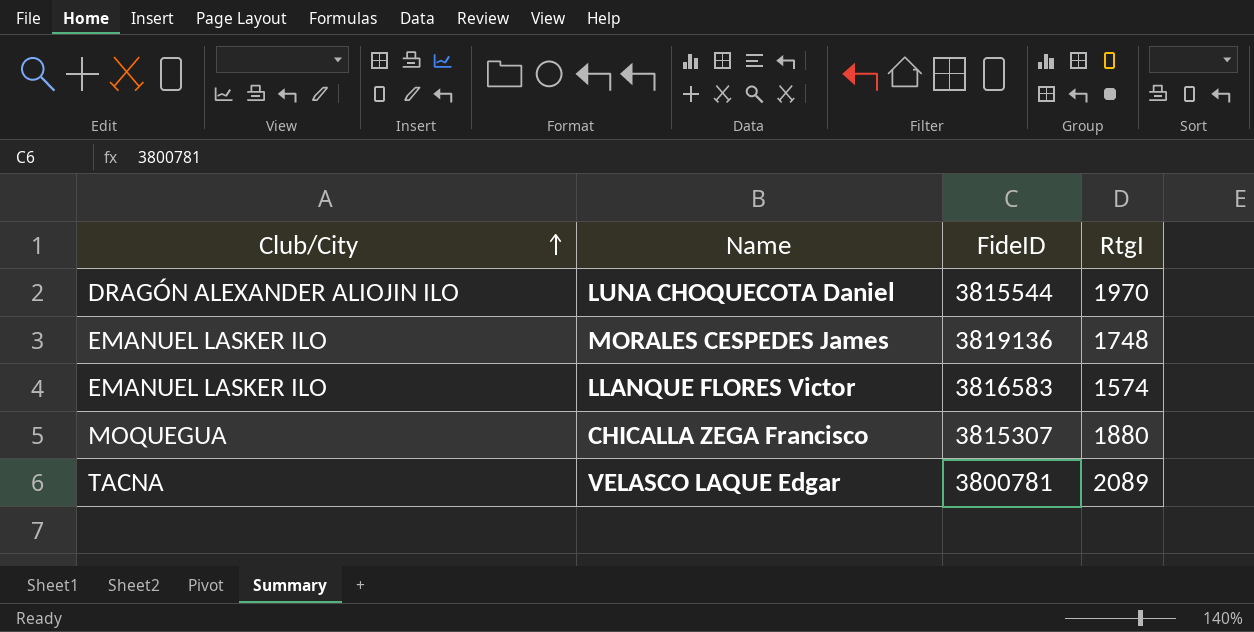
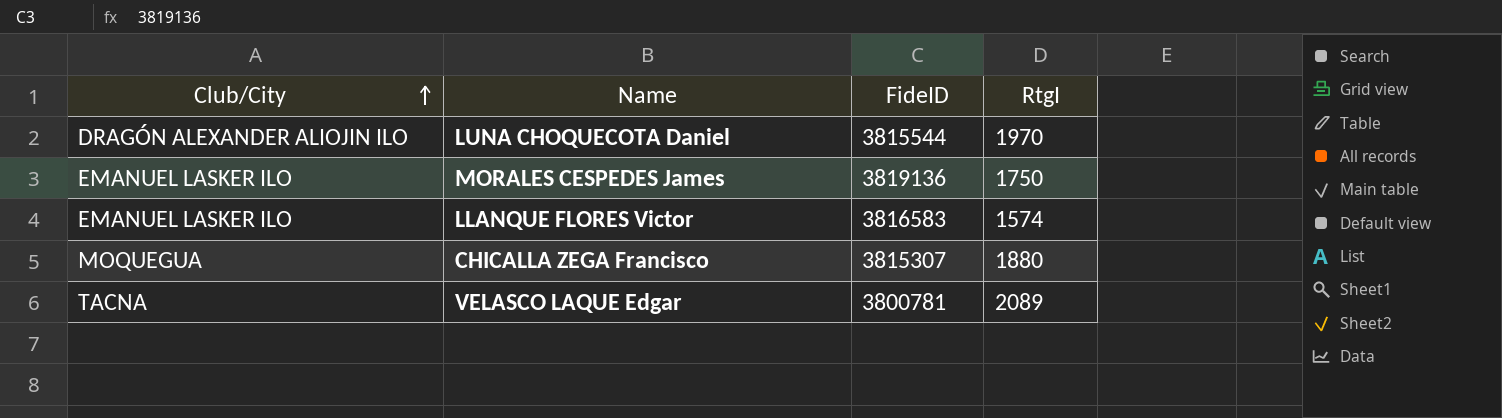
MORALES CESPEDES James | RtgI: 1748 -> 1750

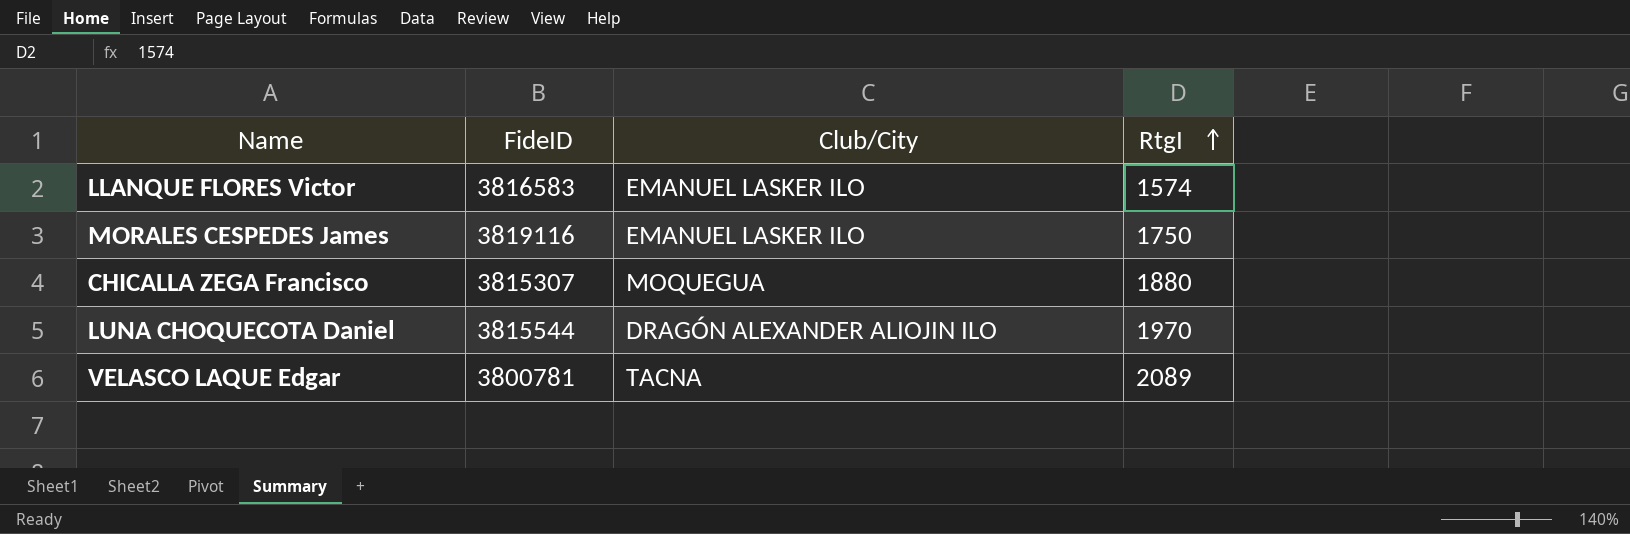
row order: Club/City ascending -> RtgI ascending
column Club/City | position: 1 -> 3
MORALES CESPEDES James | FideID: 3819136 -> 3819116

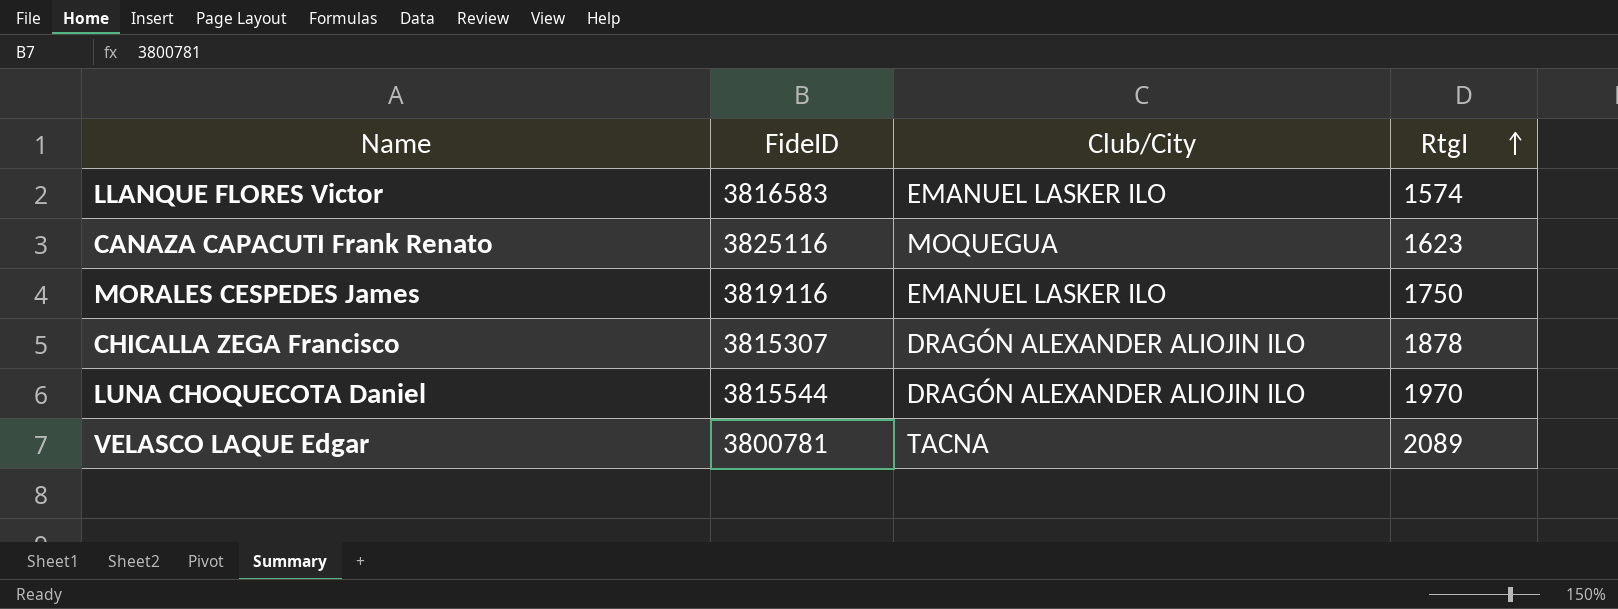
row CANAZA CAPACUTI Frank Renato: none -> 3825116 | MOQUEGUA | 1623
CHICALLA ZEGA Francisco | Club/City: MOQUEGUA -> DRAGÓN ALEXANDER ALIOJIN ILO
CHICALLA ZEGA Francisco | RtgI: 1880 -> 1878

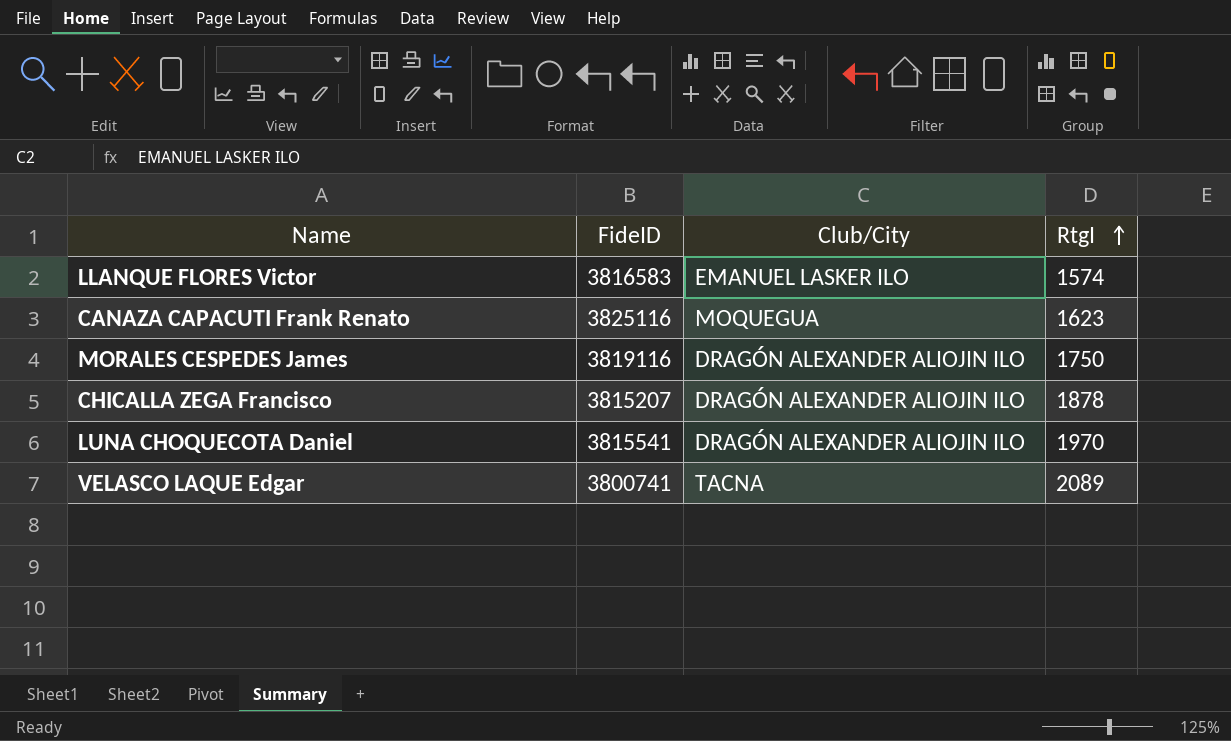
MORALES CESPEDES James | Club/City: EMANUEL LASKER ILO -> DRAGÓN ALEXANDER ALIOJIN ILO
CHICALLA ZEGA Francisco | FideID: 3815307 -> 3815207
LUNA CHOQUECOTA Daniel | FideID: 3815544 -> 3815541
VELASCO LAQUE Edgar | FideID: 3800781 -> 3800741

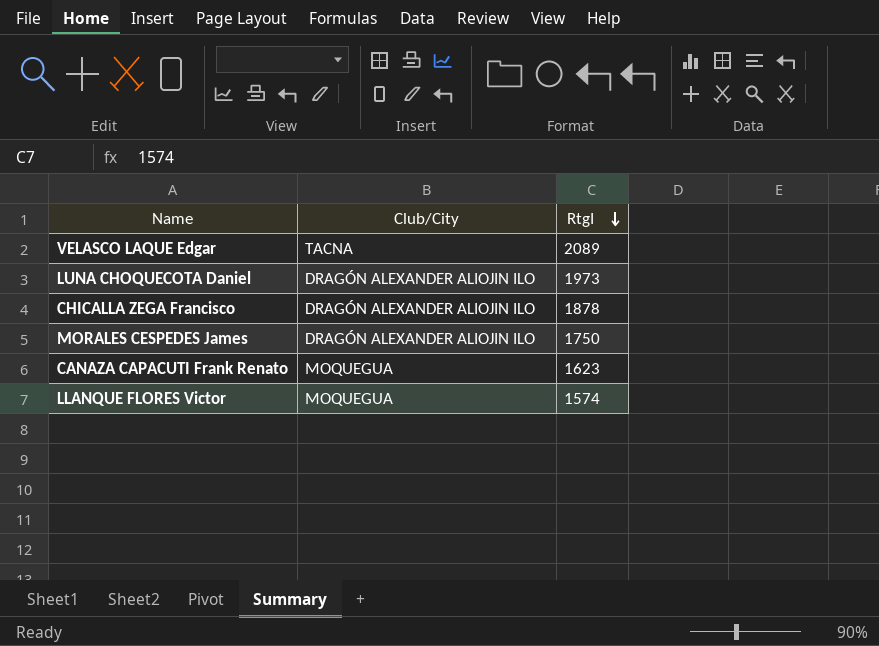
row order: RtgI ascending -> RtgI descending
column FideID | position: 2 -> none
LUNA CHOQUECOTA Daniel | RtgI: 1970 -> 1973
LLANQUE FLORES Victor | Club/City: EMANUEL LASKER ILO -> MOQUEGUA

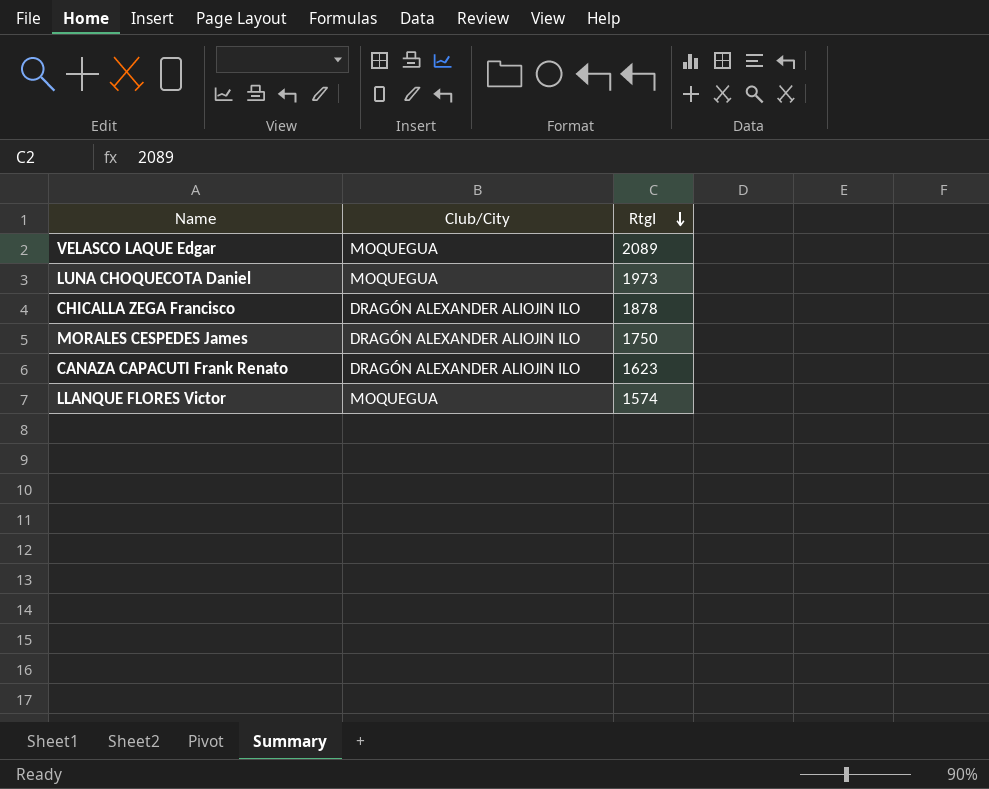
VELASCO LAQUE Edgar | Club/City: TACNA -> MOQUEGUA
LUNA CHOQUECOTA Daniel | Club/City: DRAGÓN ALEXANDER ALIOJIN ILO -> MOQUEGUA
CANAZA CAPACUTI Frank Renato | Club/City: MOQUEGUA -> DRAGÓN ALEXANDER ALIOJIN ILO

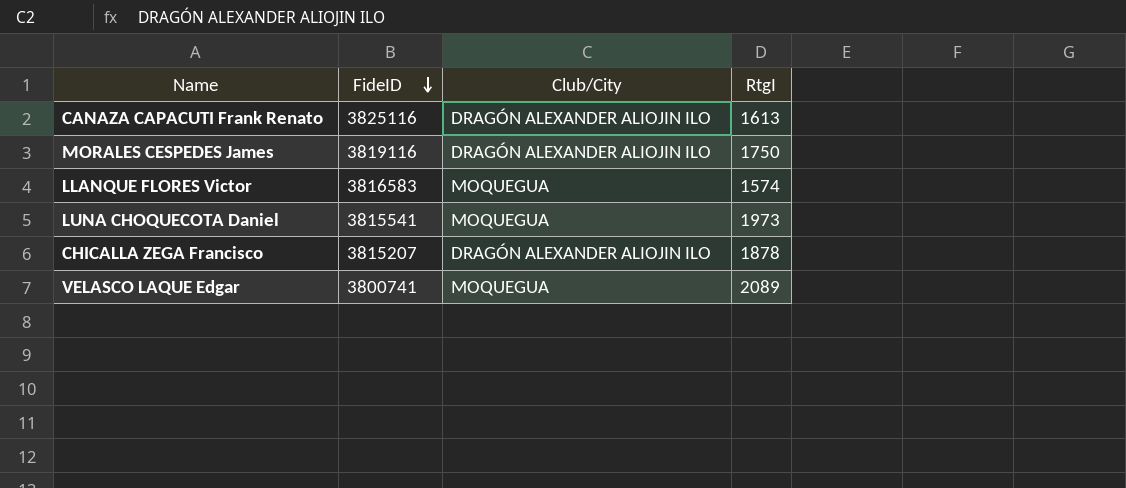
row order: RtgI descending -> FideID descending
column FideID | position: none -> 2
CANAZA CAPACUTI Frank Renato | RtgI: 1623 -> 1613

